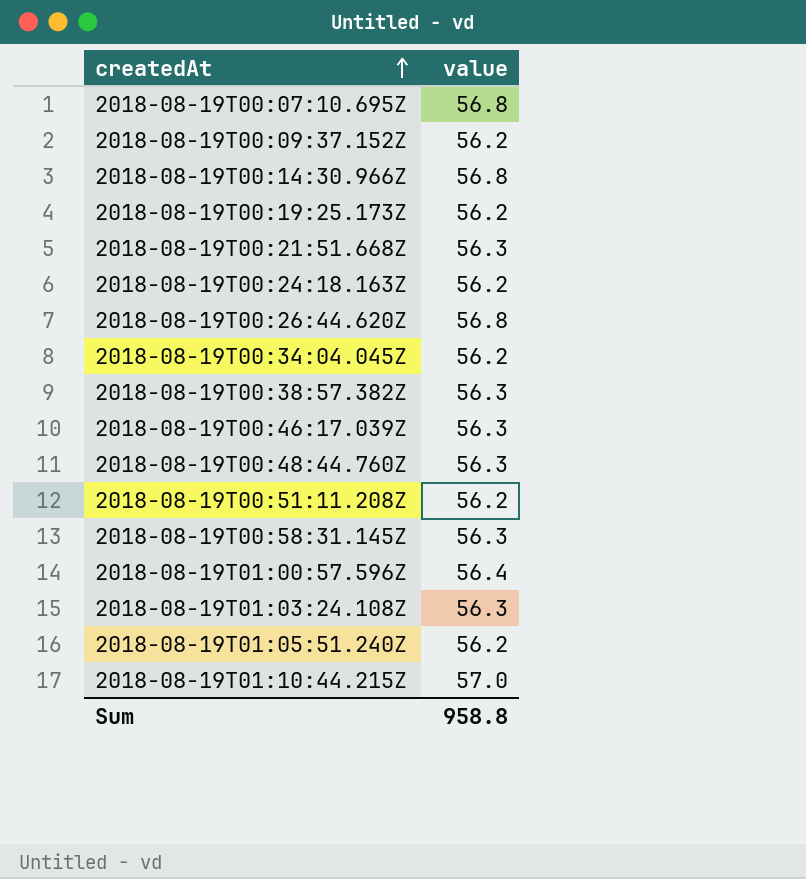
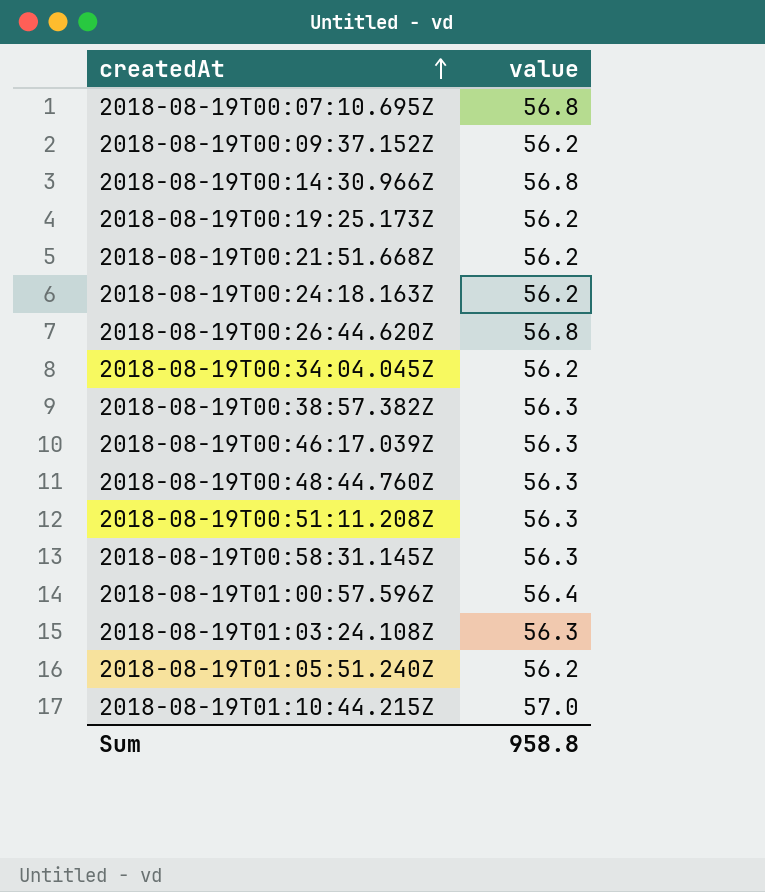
2018-08-19T00:21:51.668Z | value: 56.3 -> 56.2
2018-08-19T00:51:11.208Z | value: 56.2 -> 56.3

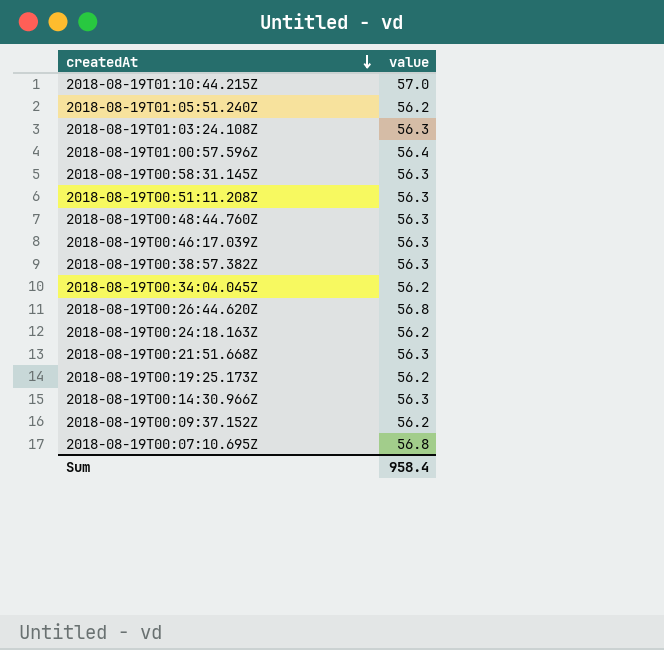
row order: createdAt ascending -> createdAt descending
2018-08-19T00:21:51.668Z | value: 56.2 -> 56.3
2018-08-19T00:14:30.966Z | value: 56.8 -> 56.3
Sum | value: 958.8 -> 958.4

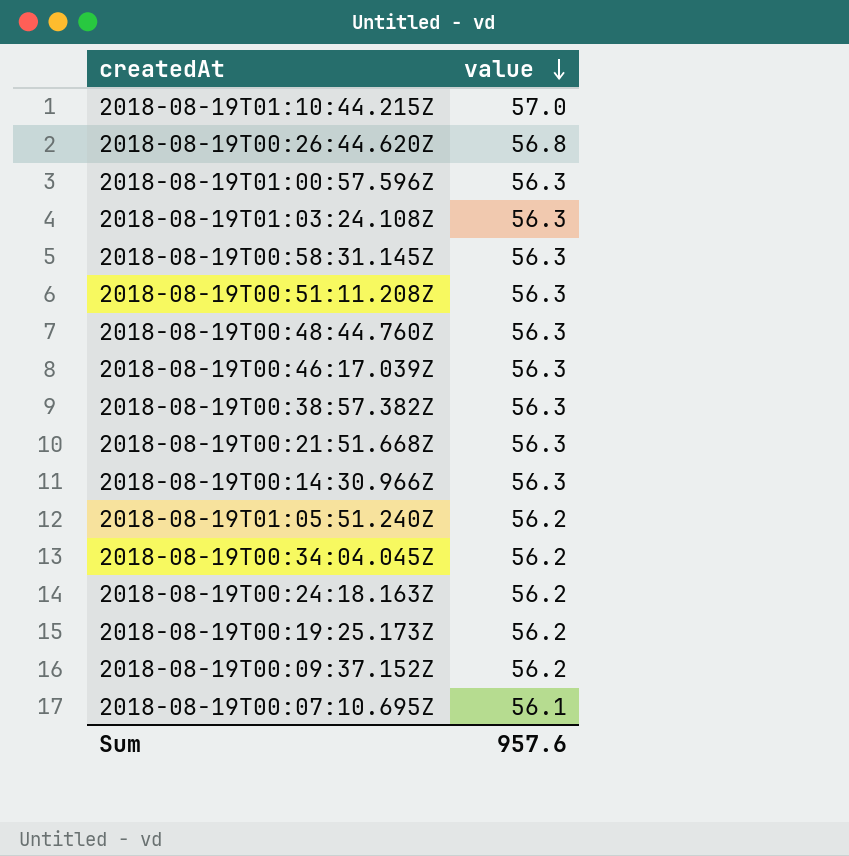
row order: createdAt descending -> value descending
2018-08-19T01:00:57.596Z | value: 56.4 -> 56.3
2018-08-19T00:07:10.695Z | value: 56.8 -> 56.1
Sum | value: 958.4 -> 957.6

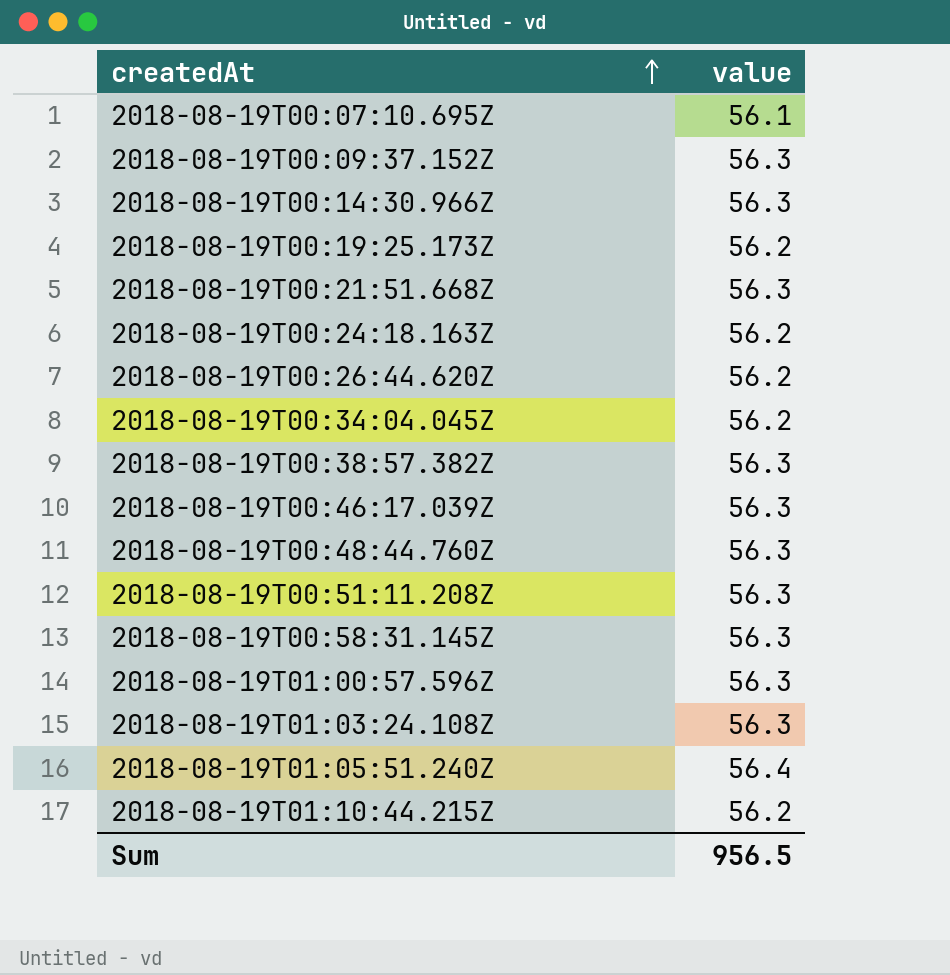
row order: value descending -> createdAt ascending
2018-08-19T00:09:37.152Z | value: 56.2 -> 56.3
2018-08-19T00:26:44.620Z | value: 56.8 -> 56.2
2018-08-19T01:05:51.240Z | value: 56.2 -> 56.4
2018-08-19T01:10:44.215Z | value: 57.0 -> 56.2
Sum | value: 957.6 -> 956.5

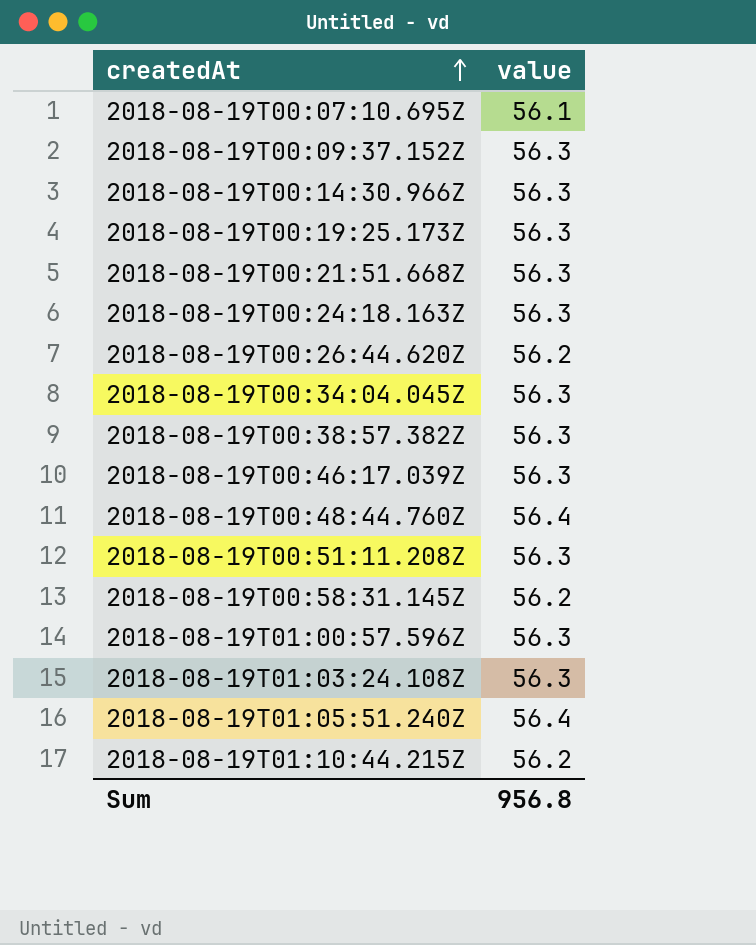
2018-08-19T00:19:25.173Z | value: 56.2 -> 56.3
2018-08-19T00:24:18.163Z | value: 56.2 -> 56.3
2018-08-19T00:34:04.045Z | value: 56.2 -> 56.3
2018-08-19T00:48:44.760Z | value: 56.3 -> 56.4
2018-08-19T00:58:31.145Z | value: 56.3 -> 56.2
Sum | value: 956.5 -> 956.8

